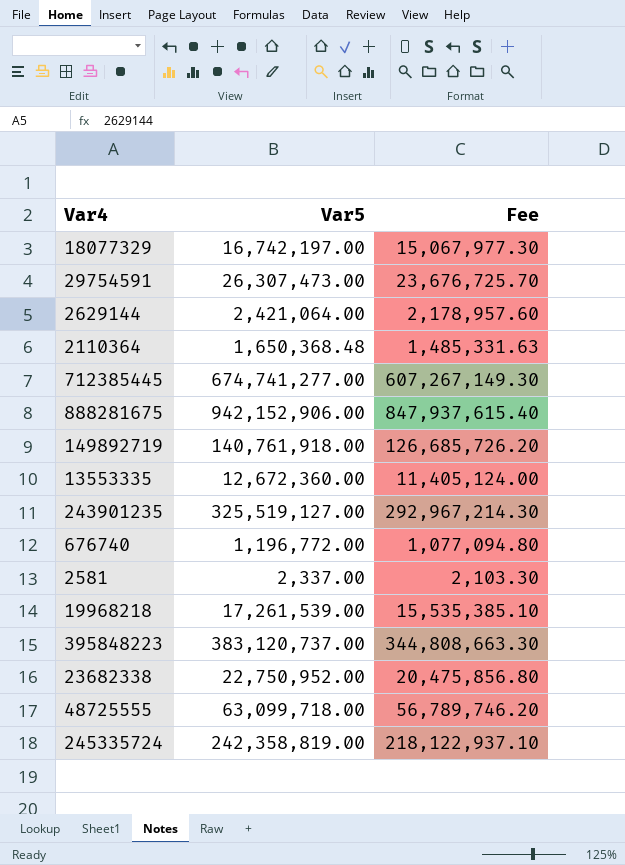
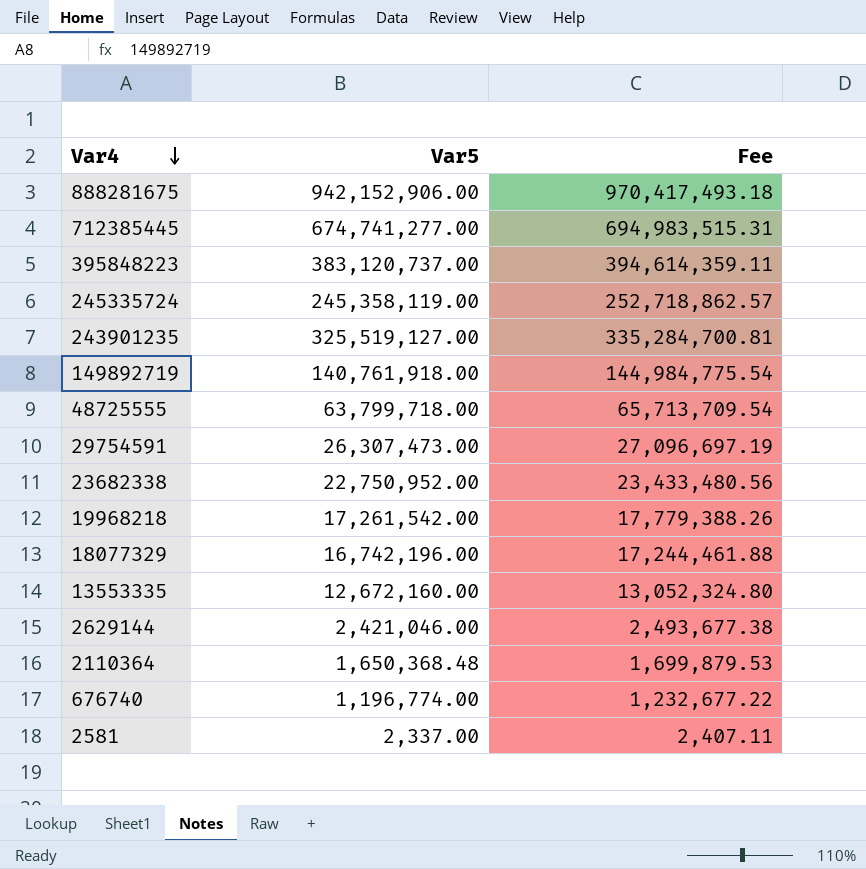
row order: none -> Var4 descending
column Fee | formula: [Var5] * 0.9 -> [Var5] * 1.03
245335724 | Var5: 242,358,819.00 -> 245,358,119.00
48725555 | Var5: 63,099,718.00 -> 63,799,718.00
19968218 | Var5: 17,261,539.00 -> 17,261,542.00
18077329 | Var5: 16,742,197.00 -> 16,742,196.00
13553335 | Var5: 12,672,360.00 -> 12,672,160.00
2629144 | Var5: 2,421,064.00 -> 2,421,046.00
676740 | Var5: 1,196,772.00 -> 1,196,774.00

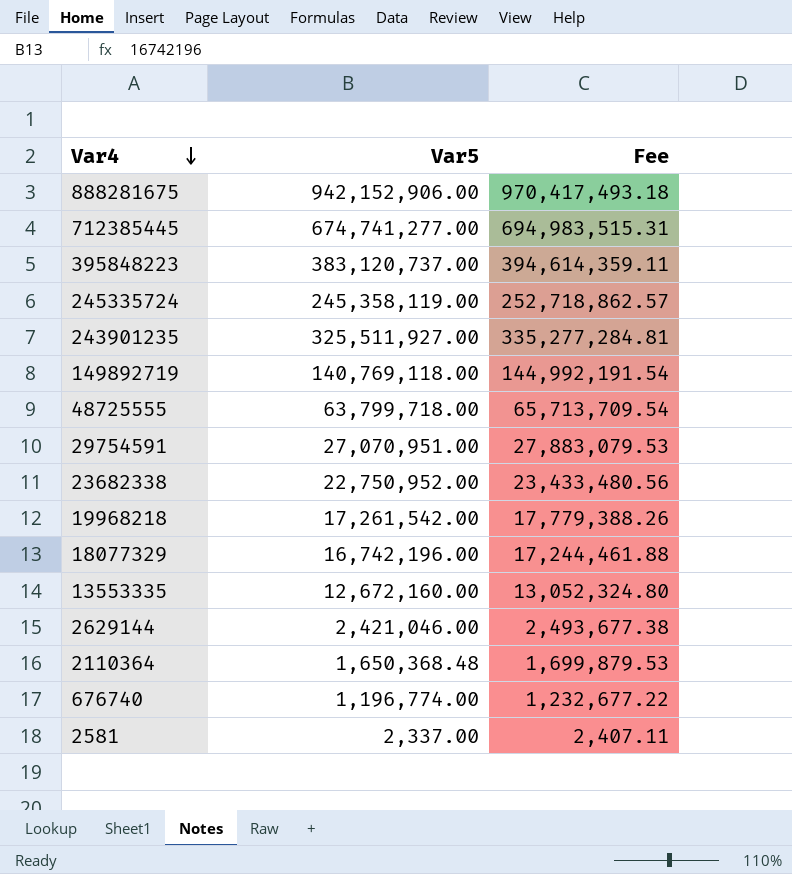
243901235 | Var5: 325,519,127.00 -> 325,511,927.00
243901235 | Fee: 335,284,700.81 -> 335,277,284.81
149892719 | Var5: 140,761,918.00 -> 140,769,118.00
149892719 | Fee: 144,984,775.54 -> 144,992,191.54
29754591 | Var5: 26,307,473.00 -> 27,070,951.00
29754591 | Fee: 27,096,697.19 -> 27,883,079.53

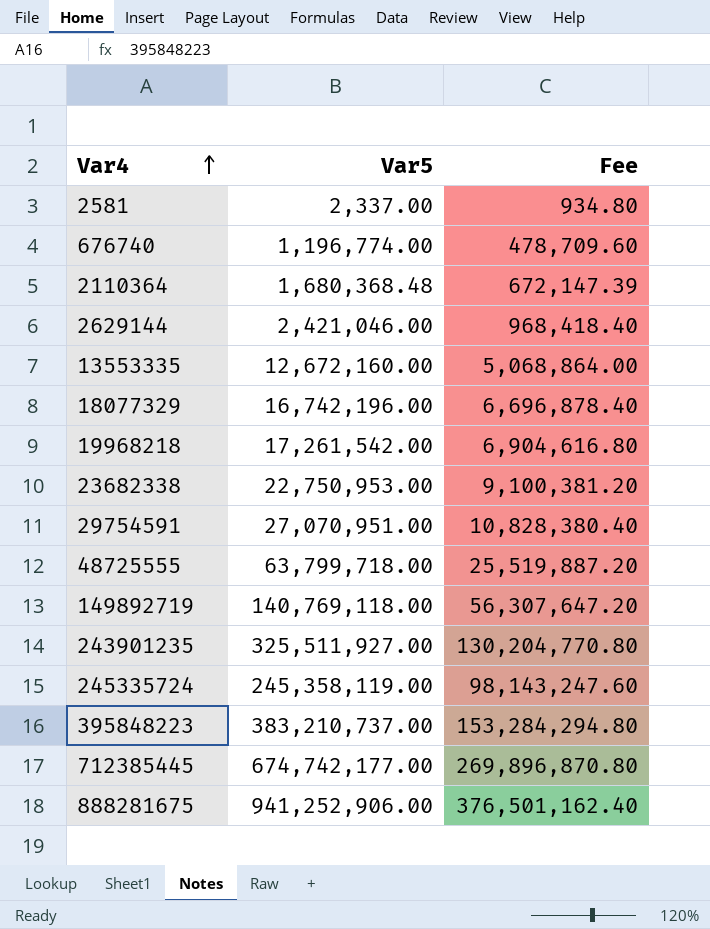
row order: Var4 descending -> Var4 ascending
column Fee | formula: [Var5] * 1.03 -> [Var5] * 0.4
2110364 | Var5: 1,650,368.48 -> 1,680,368.48
23682338 | Var5: 22,750,952.00 -> 22,750,953.00
395848223 | Var5: 383,120,737.00 -> 383,210,737.00
712385445 | Var5: 674,741,277.00 -> 674,742,177.00
888281675 | Var5: 942,152,906.00 -> 941,252,906.00

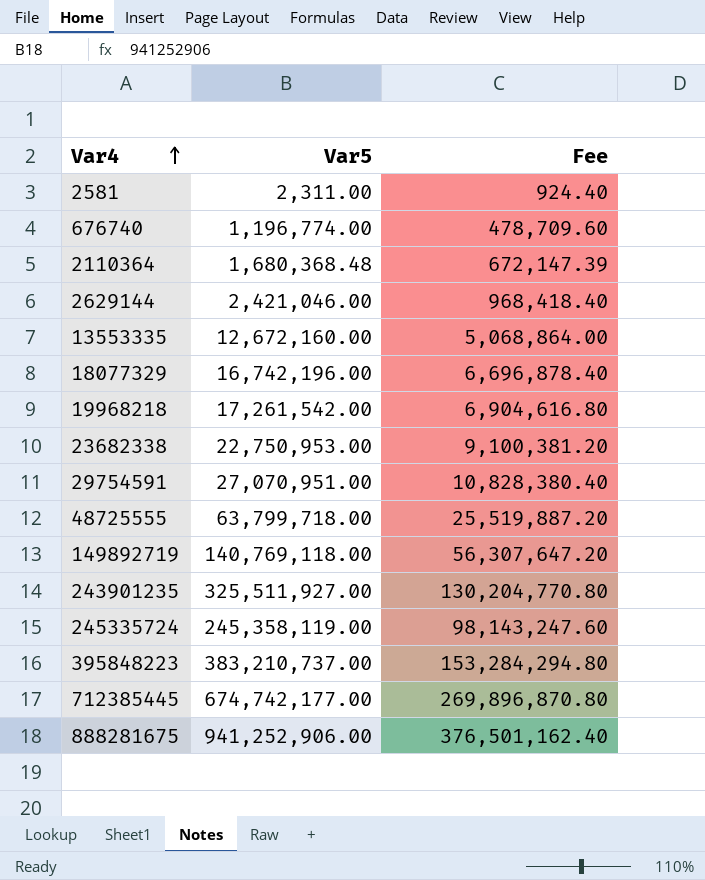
2581 | Var5: 2,337.00 -> 2,311.00
2581 | Fee: 934.80 -> 924.40

